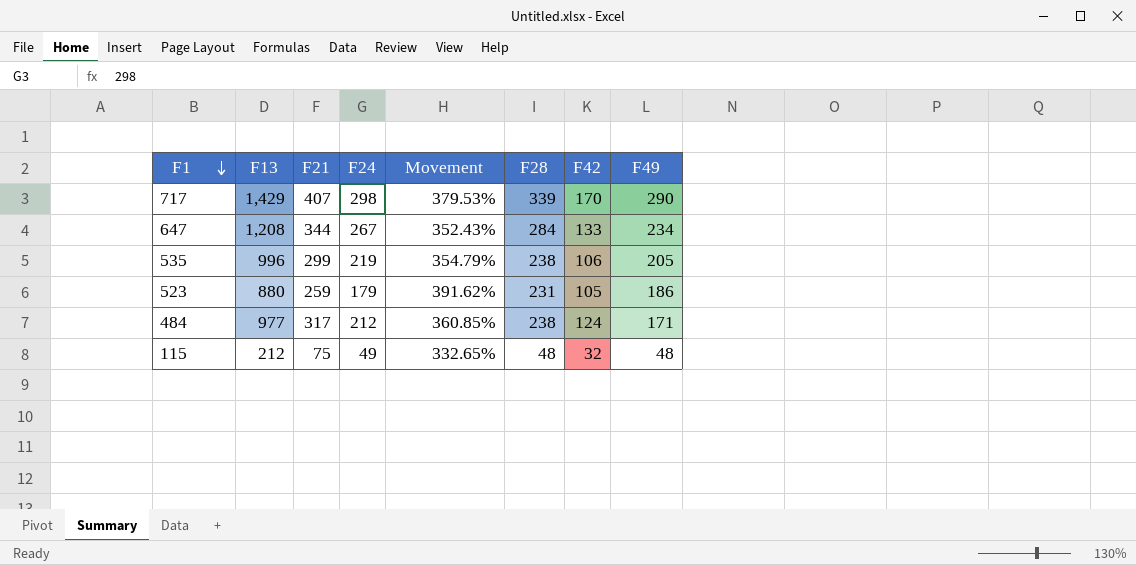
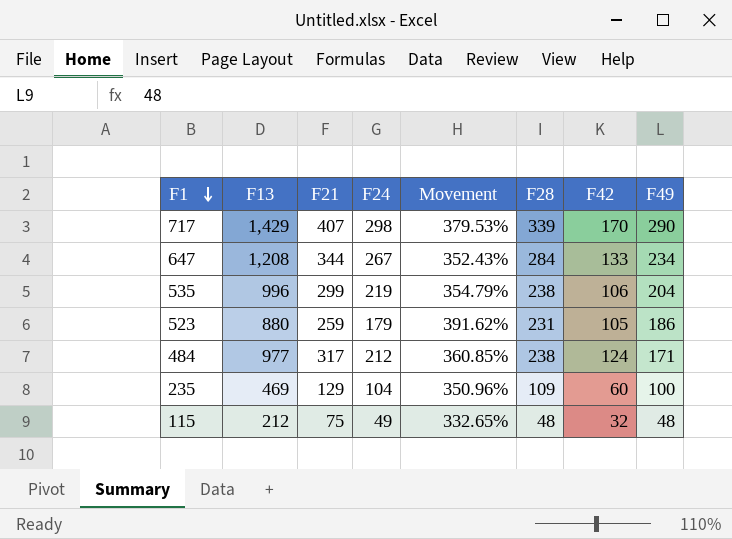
535 | F49: 205 -> 204
row 235: none -> 469 | 129 | 104 | 350.96% | 109 | 60 | 100

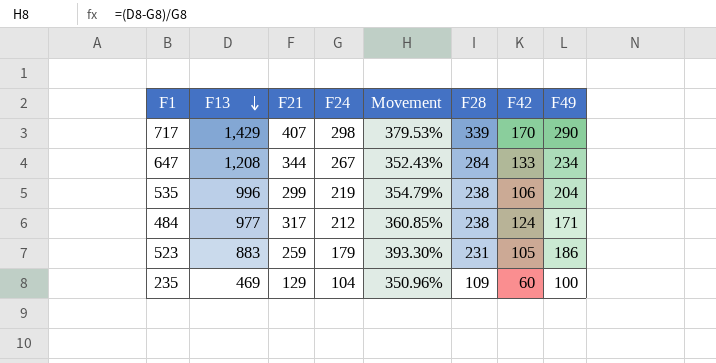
row order: F1 descending -> F13 descending
row 115: 212 | 75 | 49 | 332.65% | 48 | 32 | 48 -> none
523 | F13: 880 -> 883
523 | Movement: 391.62% -> 393.30%

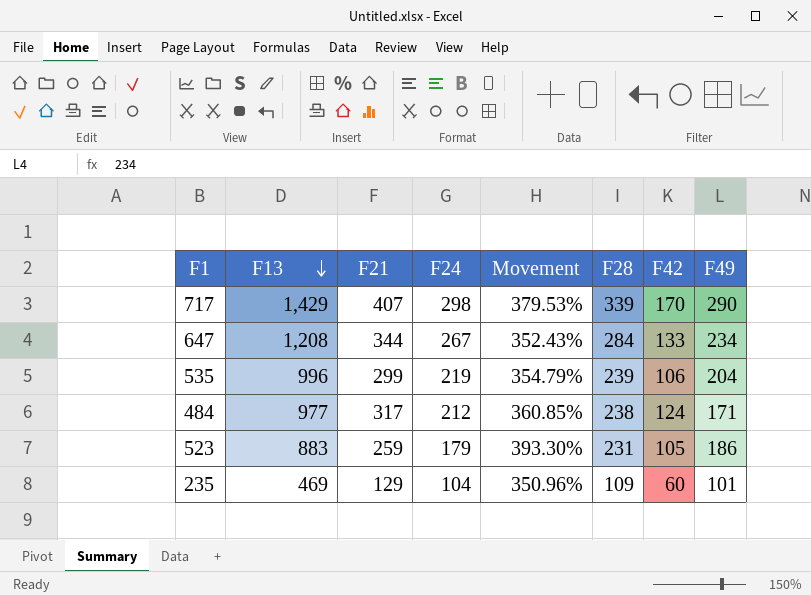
535 | F28: 238 -> 239
235 | F49: 100 -> 101

